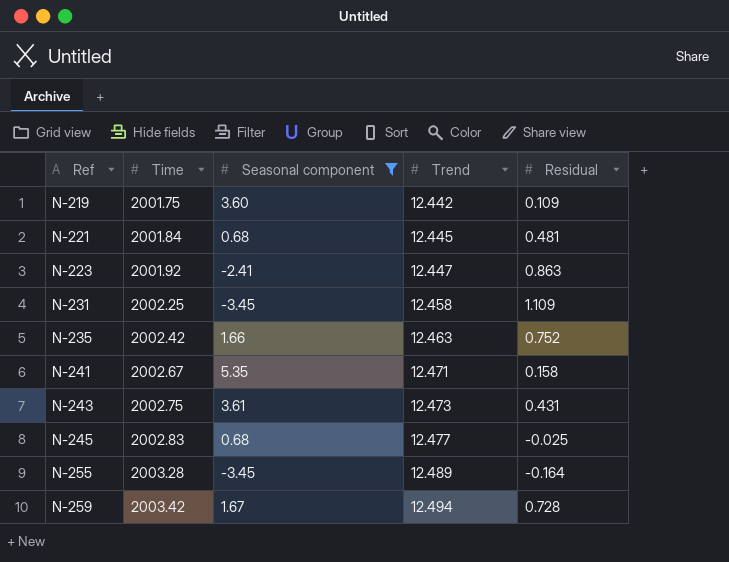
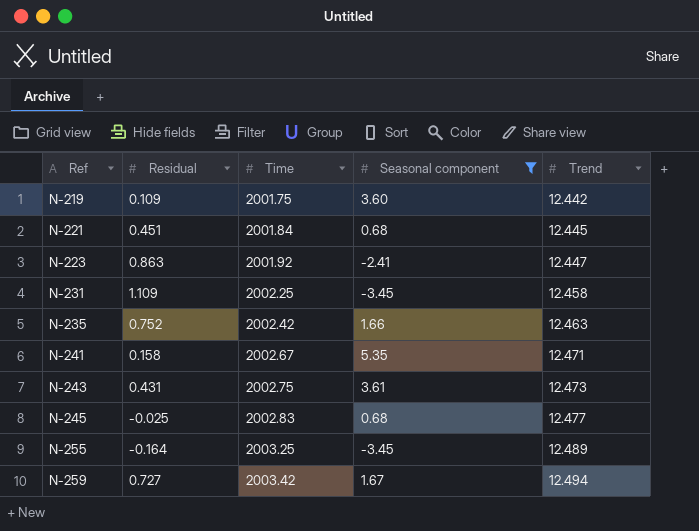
column Residual | position: 5 -> 2
N-221 | Residual: 0.481 -> 0.451
N-255 | Time: 2003.28 -> 2003.25
N-259 | Residual: 0.728 -> 0.727

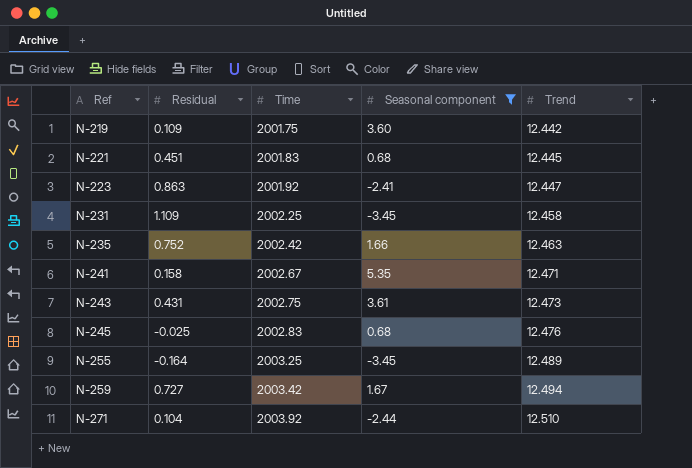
N-221 | Time: 2001.84 -> 2001.83
N-245 | Trend: 12.477 -> 12.476
row N-271: none -> 0.104 | 2003.92 | -2.44 | 12.510

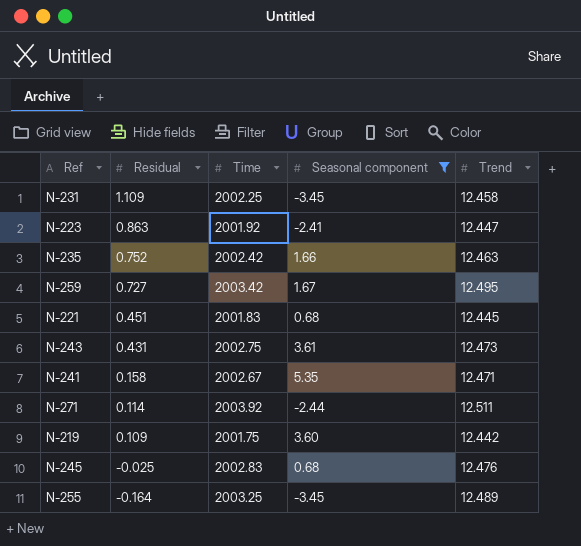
row order: Ref ascending -> Residual descending
N-259 | Trend: 12.494 -> 12.495
N-271 | Residual: 0.104 -> 0.114
N-271 | Trend: 12.510 -> 12.511

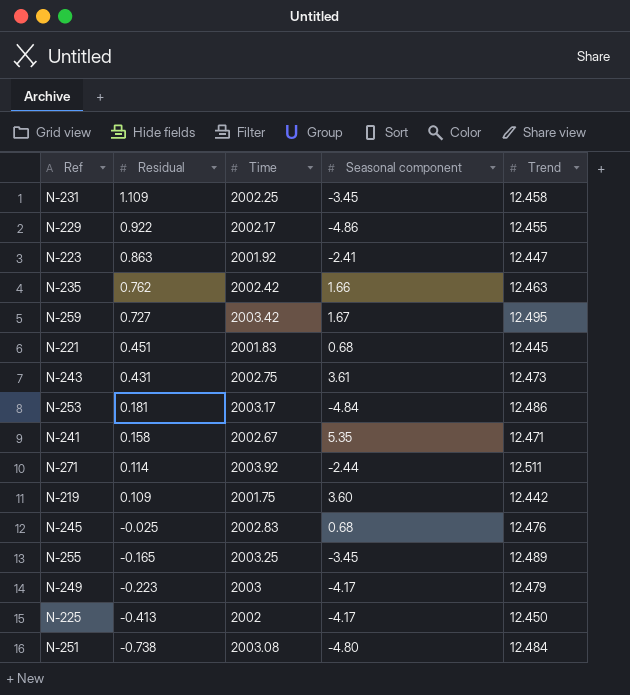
filter: Seasonal component >= -3.45 -> none
N-235 | Residual: 0.752 -> 0.762
N-255 | Residual: -0.164 -> -0.165

